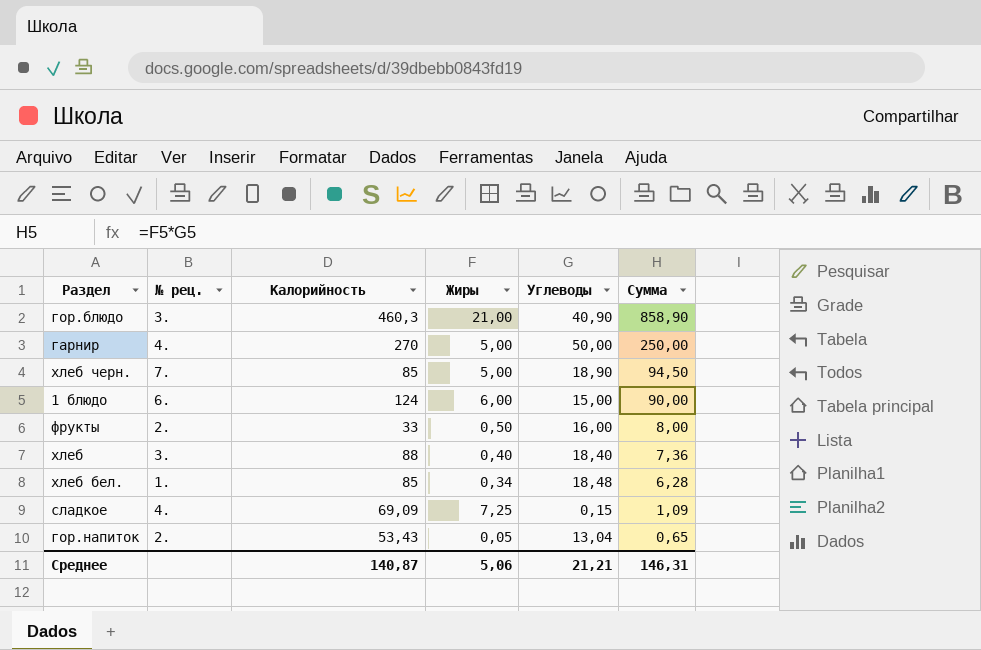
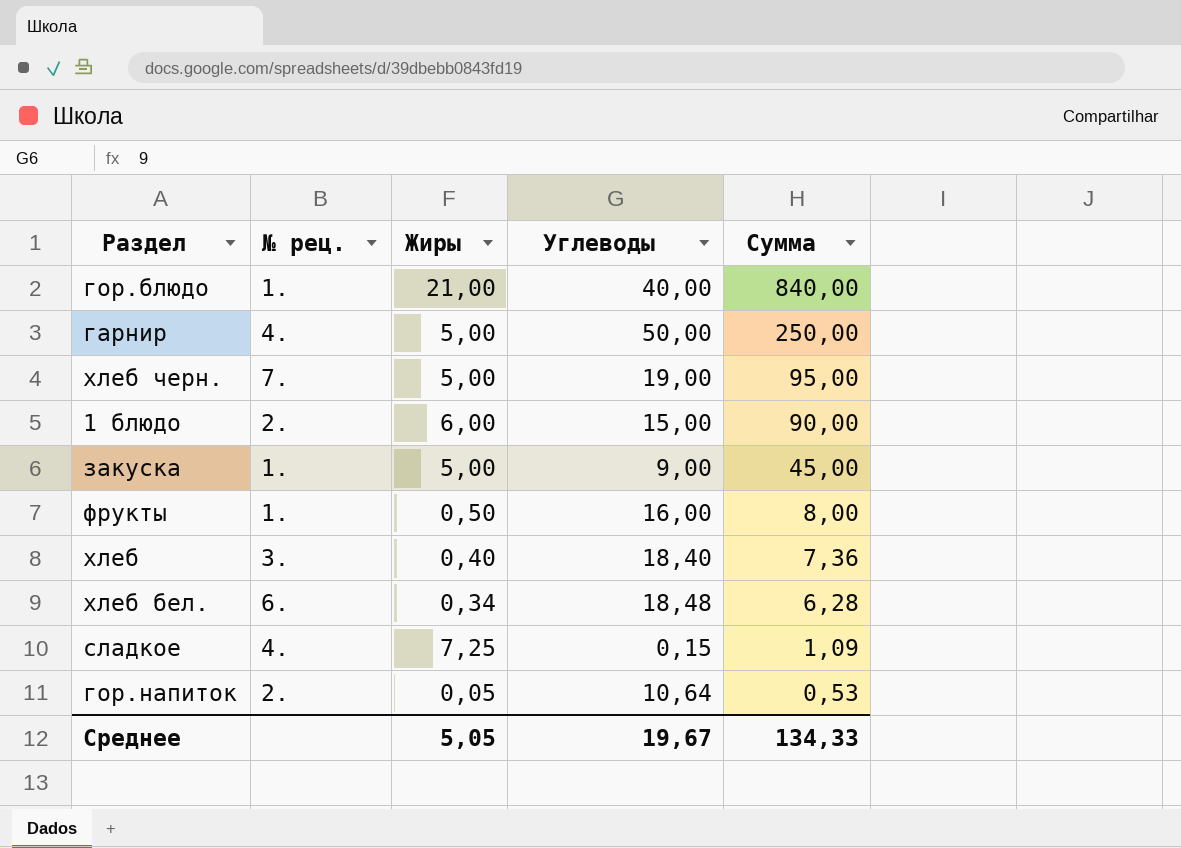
column Калорийность | position: 3 -> none
гор.блюдо | № рец.: 3. -> 1.
гор.блюдо | Углеводы: 40,90 -> 40,00
гор.блюдо | Сумма: 858,90 -> 840,00
хлеб черн. | Углеводы: 18,90 -> 19,00
хлеб черн. | Сумма: 94,50 -> 95,00
1 блюдо | № рец.: 6. -> 2.
row закуска: none -> 1. | 5,00 | 9,00 | 45,00
фрукты | № рец.: 2. -> 1.
хлеб бел. | № рец.: 1. -> 6.
гор.напиток | Углеводы: 13,04 -> 10,64
гор.напиток | Сумма: 0,65 -> 0,53
Среднее | Жиры: 5,06 -> 5,05
Среднее | Углеводы: 21,21 -> 19,67
Среднее | Сумма: 146,31 -> 134,33

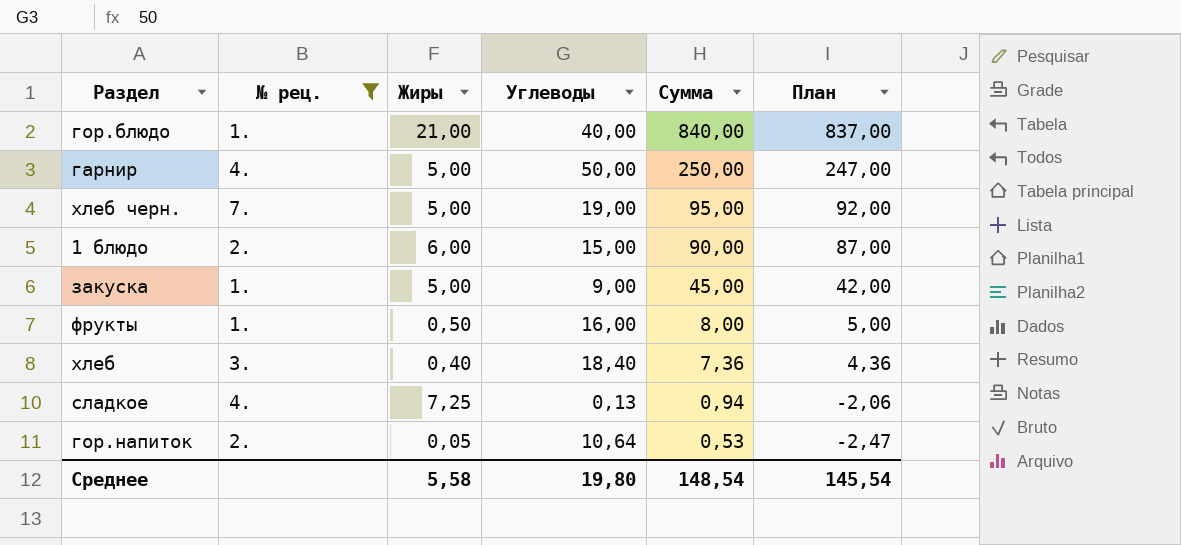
filter: none -> № рец. != 6.
column План | formula: none -> [Сумма] - 3
сладкое | Углеводы: 0,15 -> 0,13
сладкое | Сумма: 1,09 -> 0,94
Среднее | Жиры: 5,05 -> 5,58
Среднее | Углеводы: 19,67 -> 19,80
Среднее | Сумма: 134,33 -> 148,54

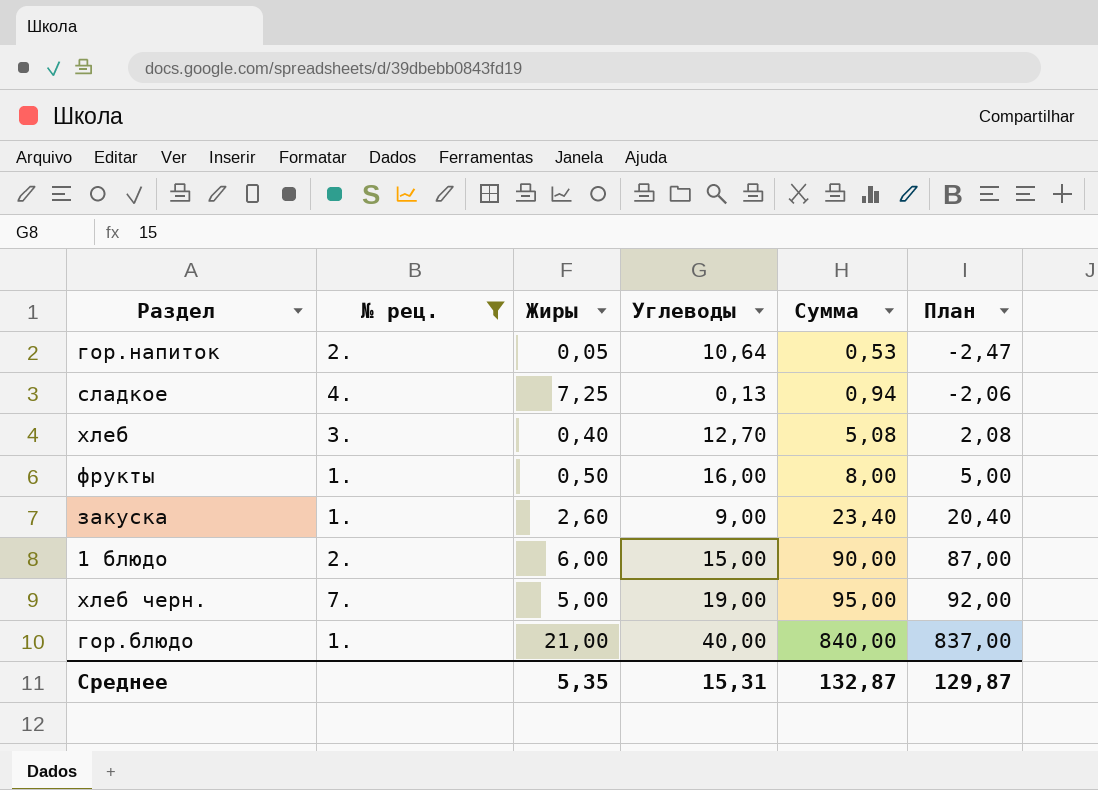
row order: Сумма descending -> Сумма ascending
row гарнир: 4. | 5,00 | 50,00 | 250,00 | 247,00 -> none
хлеб | Углеводы: 18,40 -> 12,70
хлеб | Сумма: 7,36 -> 5,08
хлеб | План: 4,36 -> 2,08
закуска | Жиры: 5,00 -> 2,60
закуска | Сумма: 45,00 -> 23,40
закуска | План: 42,00 -> 20,40
Среднее | Жиры: 5,58 -> 5,35
Среднее | Углеводы: 19,80 -> 15,31
Среднее | Сумма: 148,54 -> 132,87
Среднее | План: 145,54 -> 129,87

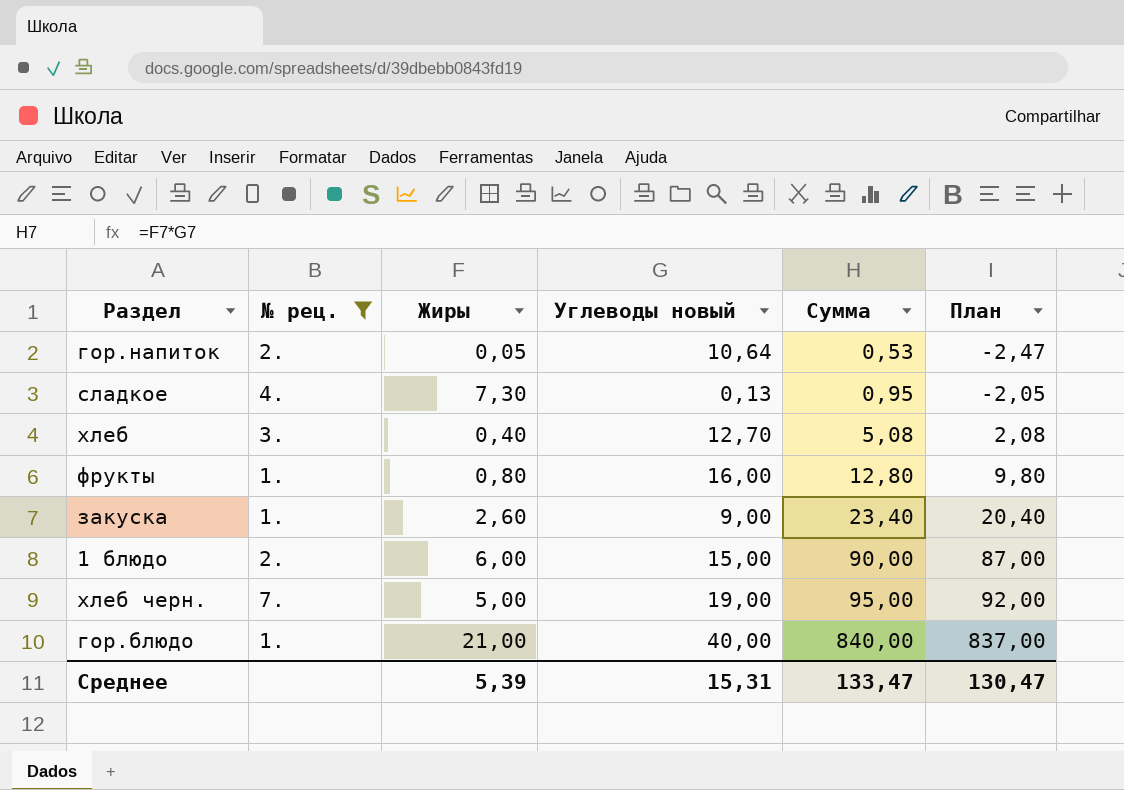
column name: Углеводы -> Углеводы новый
сладкое | Жиры: 7,25 -> 7,30
сладкое | Сумма: 0,94 -> 0,95
сладкое | План: -2,06 -> -2,05
фрукты | Жиры: 0,50 -> 0,80
фрукты | Сумма: 8,00 -> 12,80
фрукты | План: 5,00 -> 9,80
Среднее | Жиры: 5,35 -> 5,39
Среднее | Сумма: 132,87 -> 133,47
Среднее | План: 129,87 -> 130,47

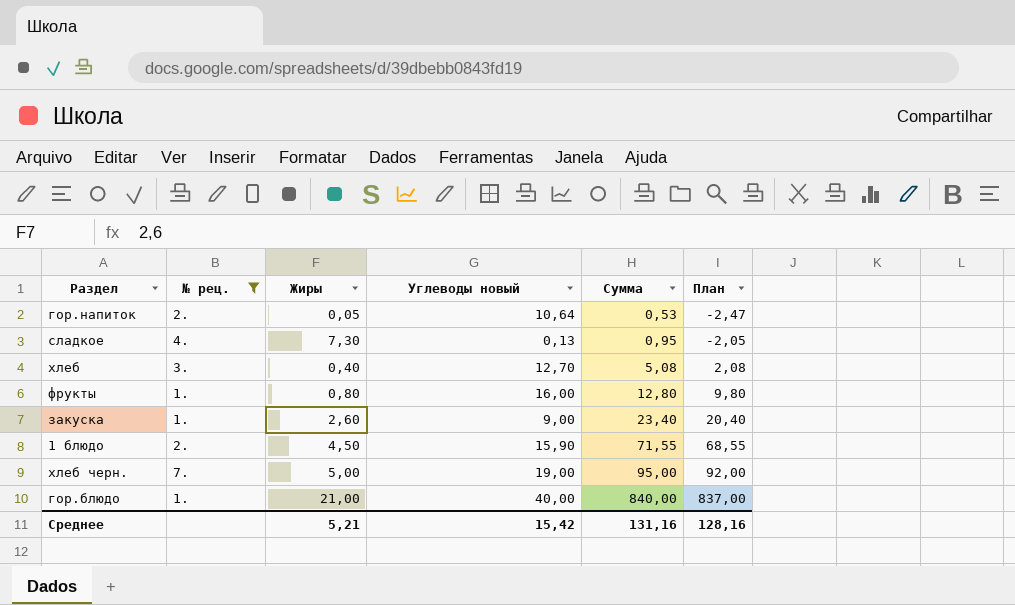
1 блюдо | Жиры: 6,00 -> 4,50
1 блюдо | Углеводы новый: 15,00 -> 15,90
1 блюдо | Сумма: 90,00 -> 71,55
1 блюдо | План: 87,00 -> 68,55
Среднее | Жиры: 5,39 -> 5,21
Среднее | Углеводы новый: 15,31 -> 15,42
Среднее | Сумма: 133,47 -> 131,16
Среднее | План: 130,47 -> 128,16

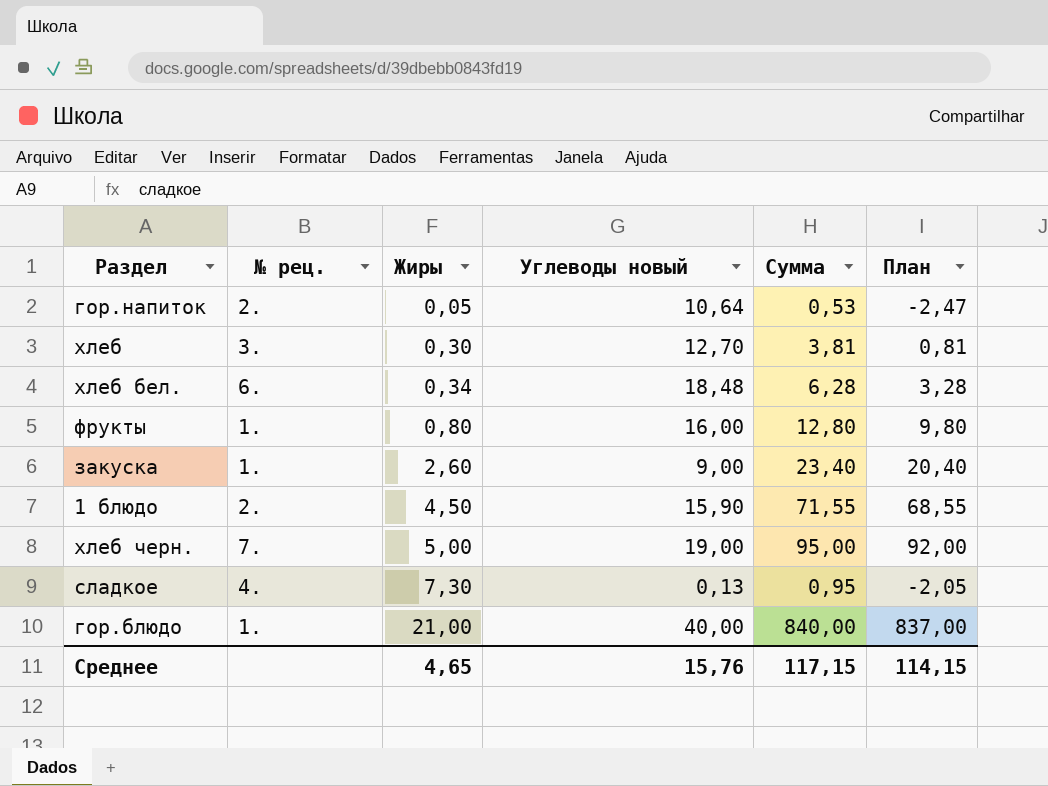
filter: № рец. != 6. -> none
row order: Сумма ascending -> Жиры ascending
хлеб | Жиры: 0,40 -> 0,30
хлеб | Сумма: 5,08 -> 3,81
хлеб | План: 2,08 -> 0,81
Среднее | Жиры: 5,21 -> 4,65
Среднее | Углеводы новый: 15,42 -> 15,76
Среднее | Сумма: 131,16 -> 117,15
Среднее | План: 128,16 -> 114,15

